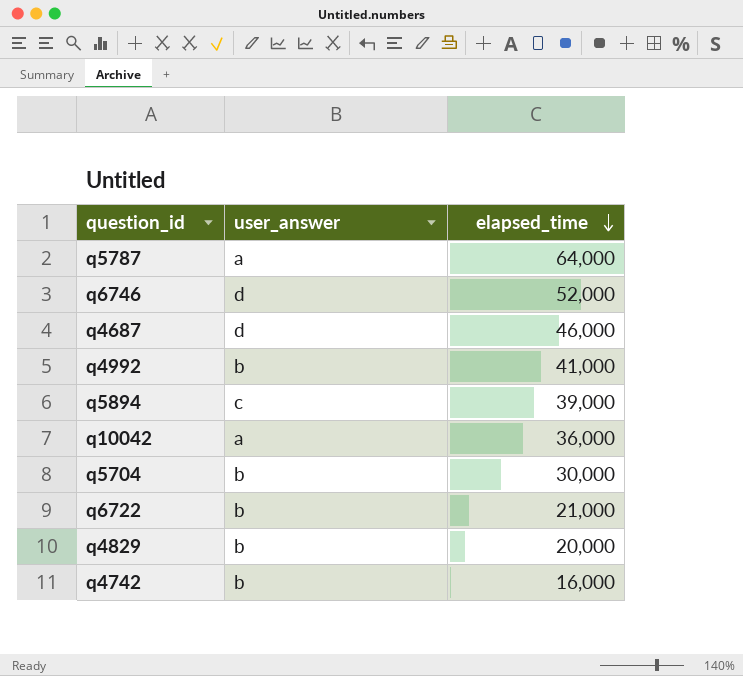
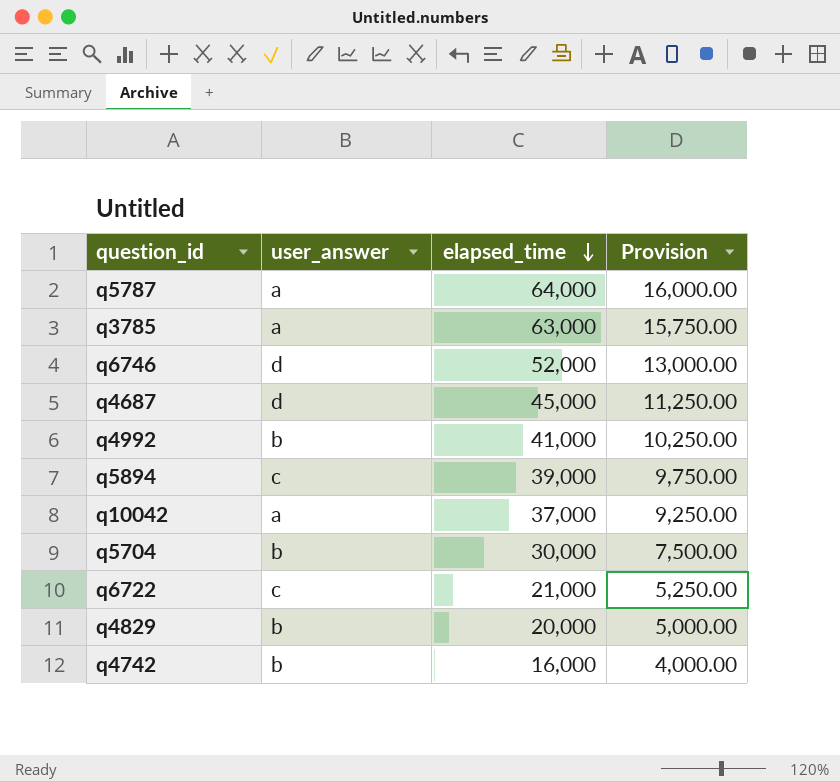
column Provision | formula: none -> [elapsed_time] * 0.25
row q3785: none -> a | 63,000 | 15,750.00
q4687 | elapsed_time: 46,000 -> 45,000
q10042 | elapsed_time: 36,000 -> 37,000
q6722 | user_answer: b -> c

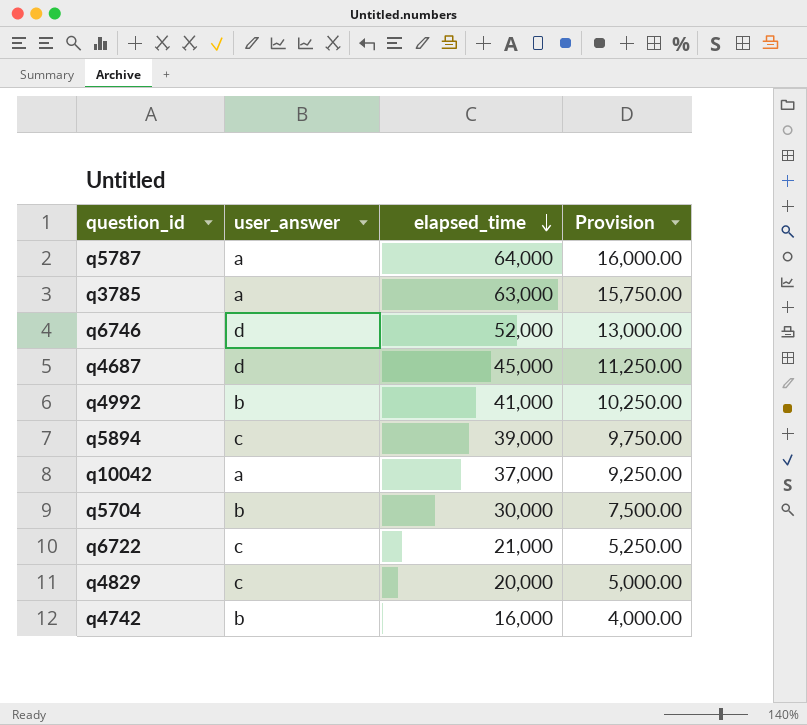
q4829 | user_answer: b -> c

